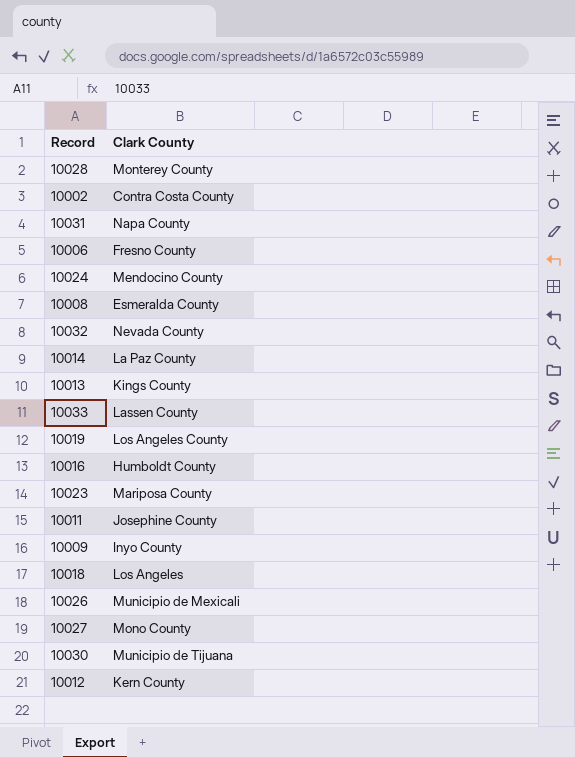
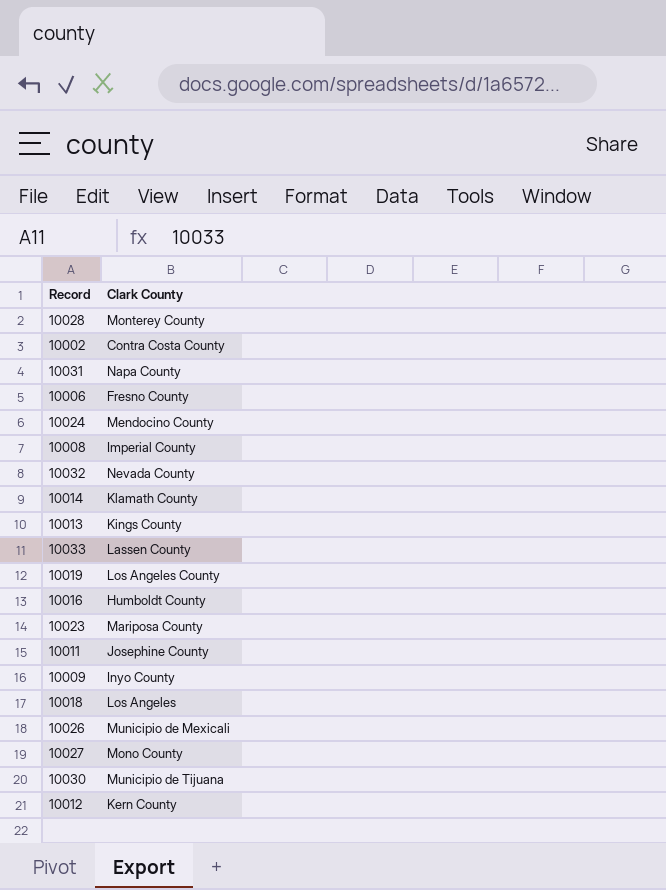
10008 | Clark County: Esmeralda County -> Imperial County
10014 | Clark County: La Paz County -> Klamath County

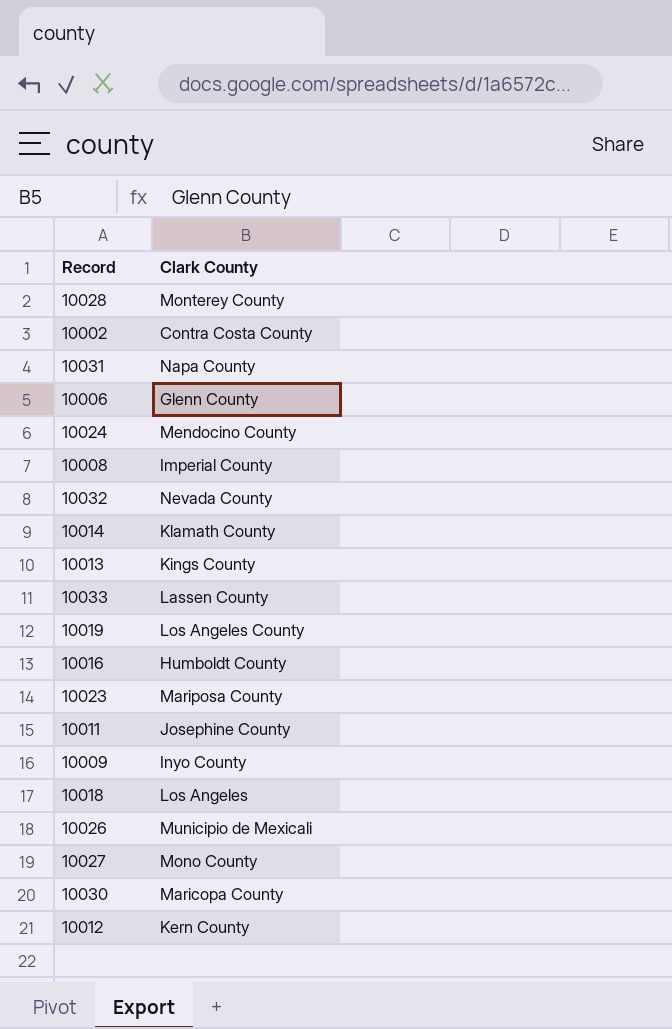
10006 | Clark County: Fresno County -> Glenn County
10030 | Clark County: Municipio de Tijuana -> Maricopa County

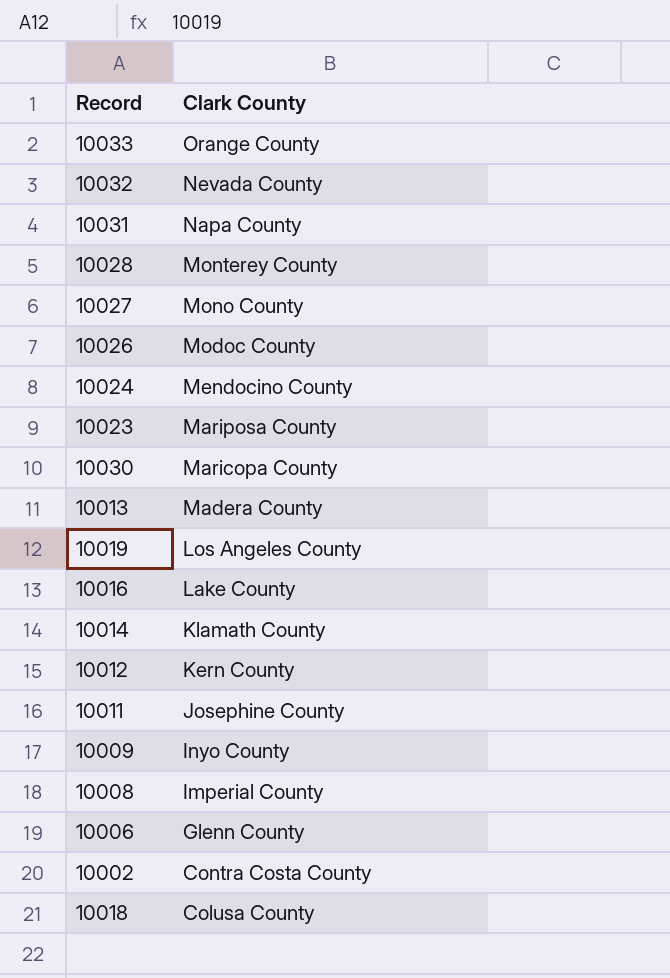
row order: none -> Clark County descending
10033 | Clark County: Lassen County -> Orange County
10026 | Clark County: Municipio de Mexicali -> Modoc County
10013 | Clark County: Kings County -> Madera County
10016 | Clark County: Humboldt County -> Lake County
10018 | Clark County: Los Angeles -> Colusa County

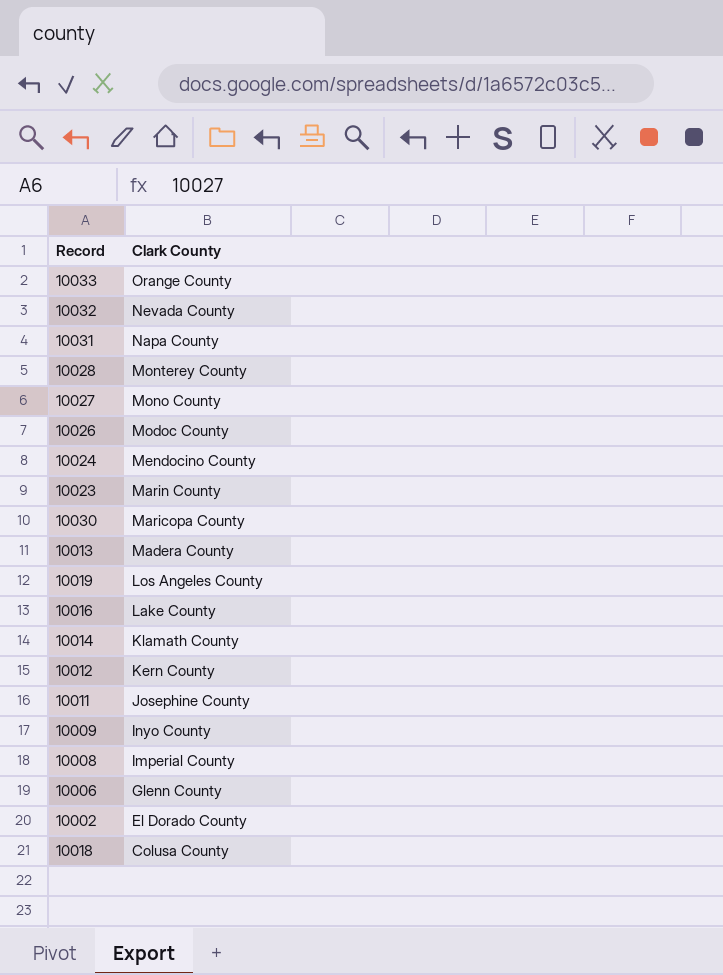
10023 | Clark County: Mariposa County -> Marin County
10002 | Clark County: Contra Costa County -> El Dorado County

